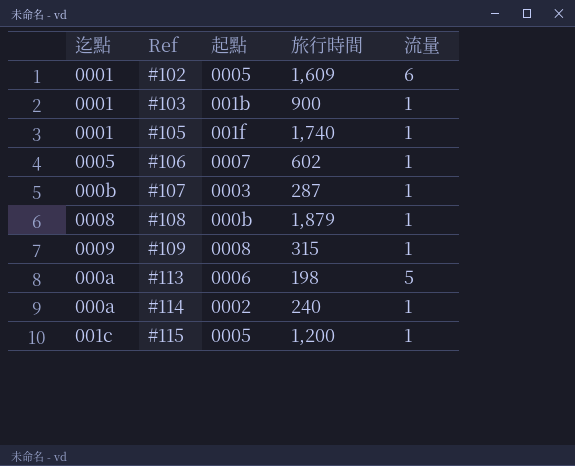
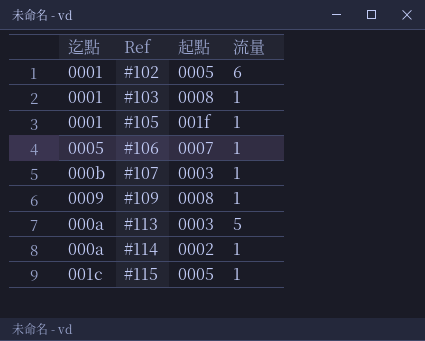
column 旅行時間 | position: 4 -> none
row #108: 0008 | 000b | 1,879 | 1 -> none
#103 | 起點: 001b -> 0008
#113 | 起點: 0006 -> 0003

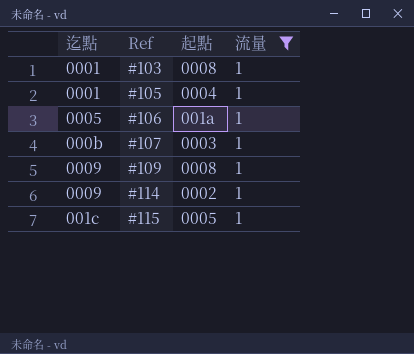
filter: none -> 流量 = 1
#105 | 起點: 001f -> 0004
#106 | 起點: 0007 -> 001a
#114 | 迄點: 000a -> 0009

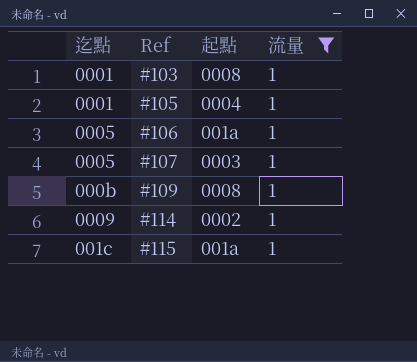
#107 | 迄點: 000b -> 0005
#109 | 迄點: 0009 -> 000b
#115 | 起點: 0005 -> 001a

